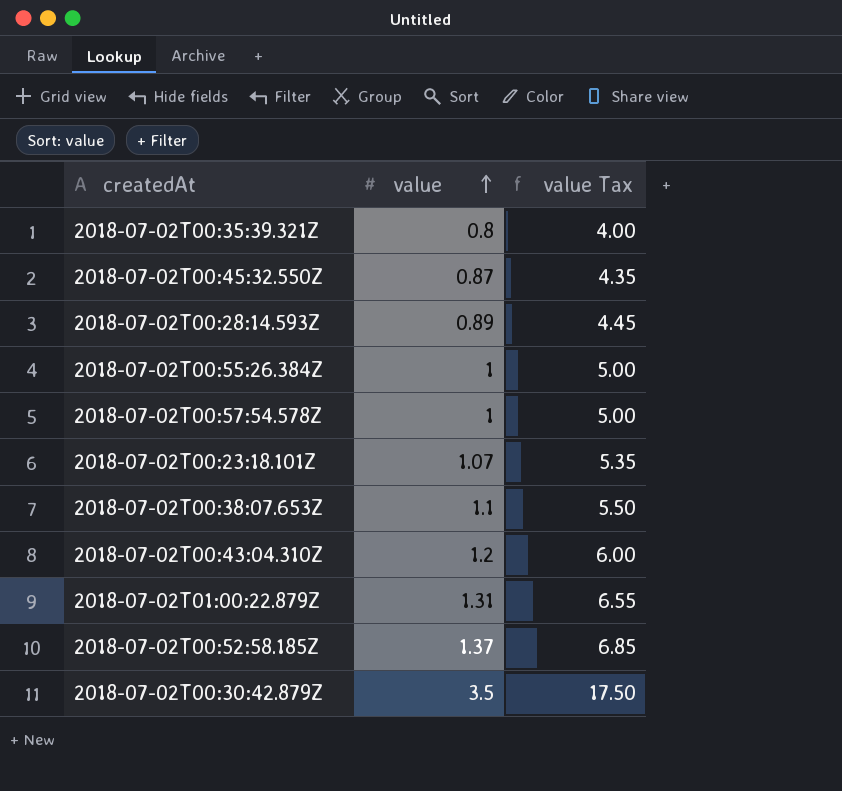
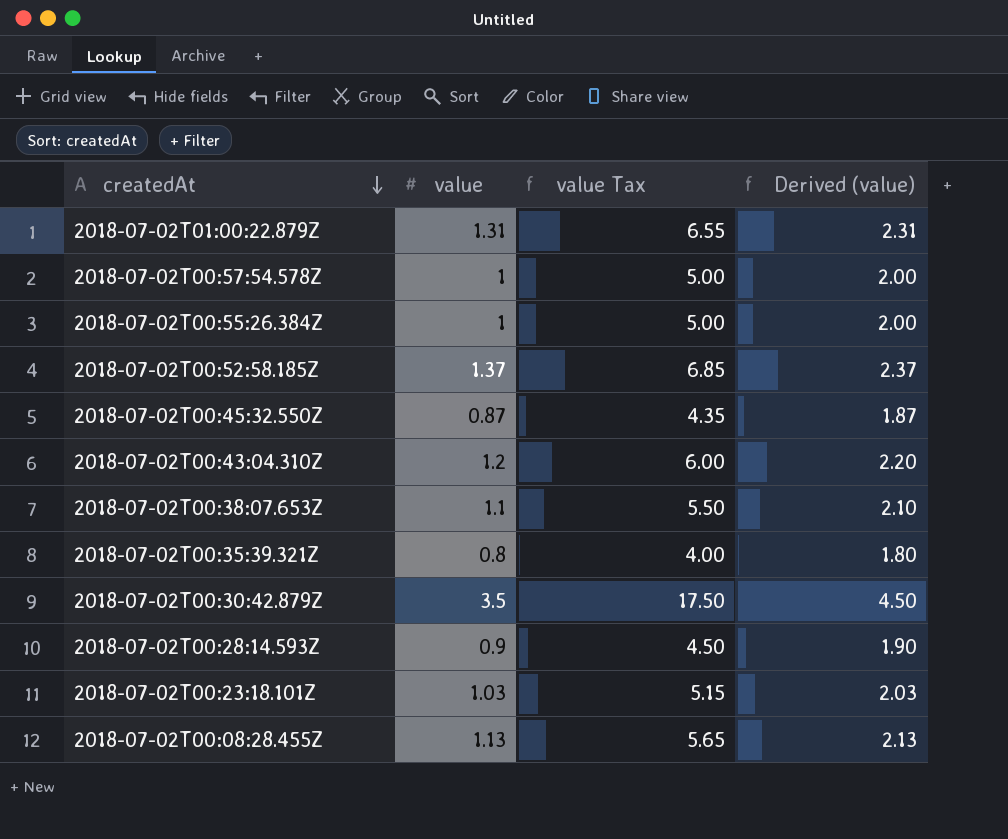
row order: value ascending -> createdAt descending
column Derived (value) | formula: none -> [value] + 1
2018-07-02T00:28:14.593Z | value: 0.89 -> 0.9
2018-07-02T00:28:14.593Z | value Tax: 4.45 -> 4.50
2018-07-02T00:23:18.101Z | value: 1.07 -> 1.03
2018-07-02T00:23:18.101Z | value Tax: 5.35 -> 5.15
row 2018-07-02T00:08:28.455Z: none -> 1.13 | 5.65 | 2.13

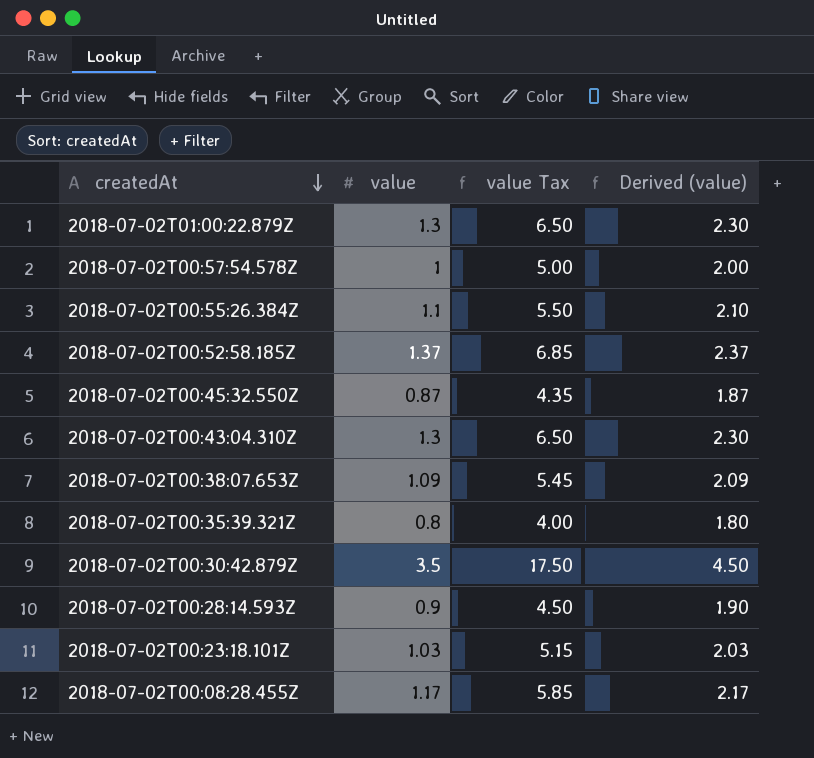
2018-07-02T01:00:22.879Z | value: 1.31 -> 1.3
2018-07-02T01:00:22.879Z | value Tax: 6.55 -> 6.50
2018-07-02T01:00:22.879Z | Derived (value): 2.31 -> 2.30
2018-07-02T00:55:26.384Z | value: 1 -> 1.1
2018-07-02T00:55:26.384Z | value Tax: 5.00 -> 5.50
2018-07-02T00:55:26.384Z | Derived (value): 2.00 -> 2.10
2018-07-02T00:43:04.310Z | value: 1.2 -> 1.3
2018-07-02T00:43:04.310Z | value Tax: 6.00 -> 6.50
2018-07-02T00:43:04.310Z | Derived (value): 2.20 -> 2.30
2018-07-02T00:38:07.653Z | value: 1.1 -> 1.09
2018-07-02T00:38:07.653Z | value Tax: 5.50 -> 5.45
2018-07-02T00:38:07.653Z | Derived (value): 2.10 -> 2.09
2018-07-02T00:08:28.455Z | value: 1.13 -> 1.17
2018-07-02T00:08:28.455Z | value Tax: 5.65 -> 5.85
2018-07-02T00:08:28.455Z | Derived (value): 2.13 -> 2.17

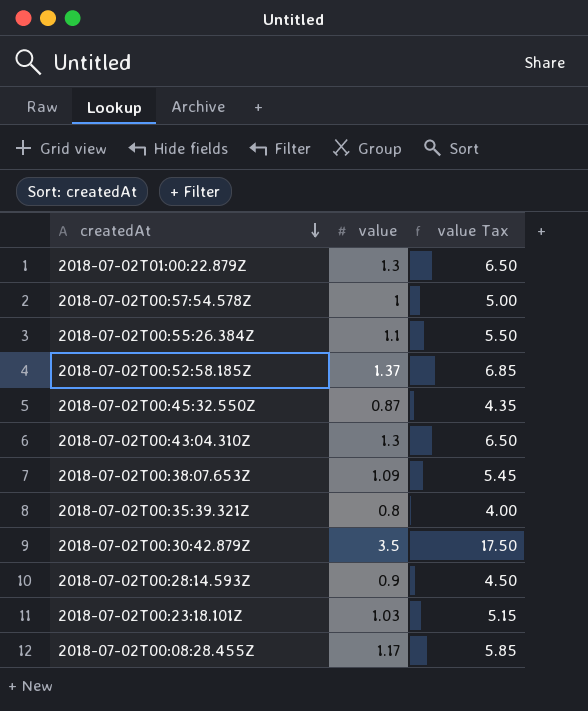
column Derived (value) | formula: [value] + 1 -> none

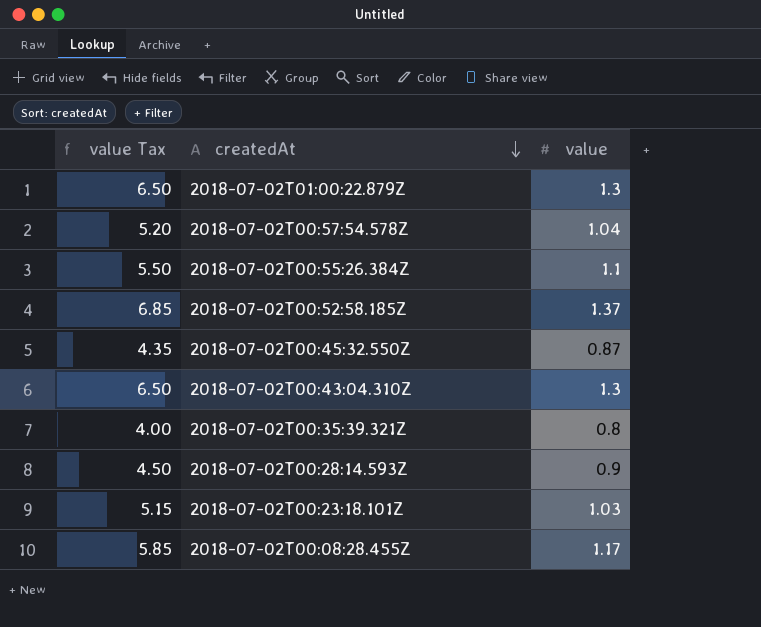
column value Tax | position: 3 -> 1
row 2018-07-02T00:38:07.653Z: 1.09 | 5.45 -> none
row 2018-07-02T00:30:42.879Z: 3.5 | 17.50 -> none
2018-07-02T00:57:54.578Z | value Tax: 5.00 -> 5.20
2018-07-02T00:57:54.578Z | value: 1 -> 1.04

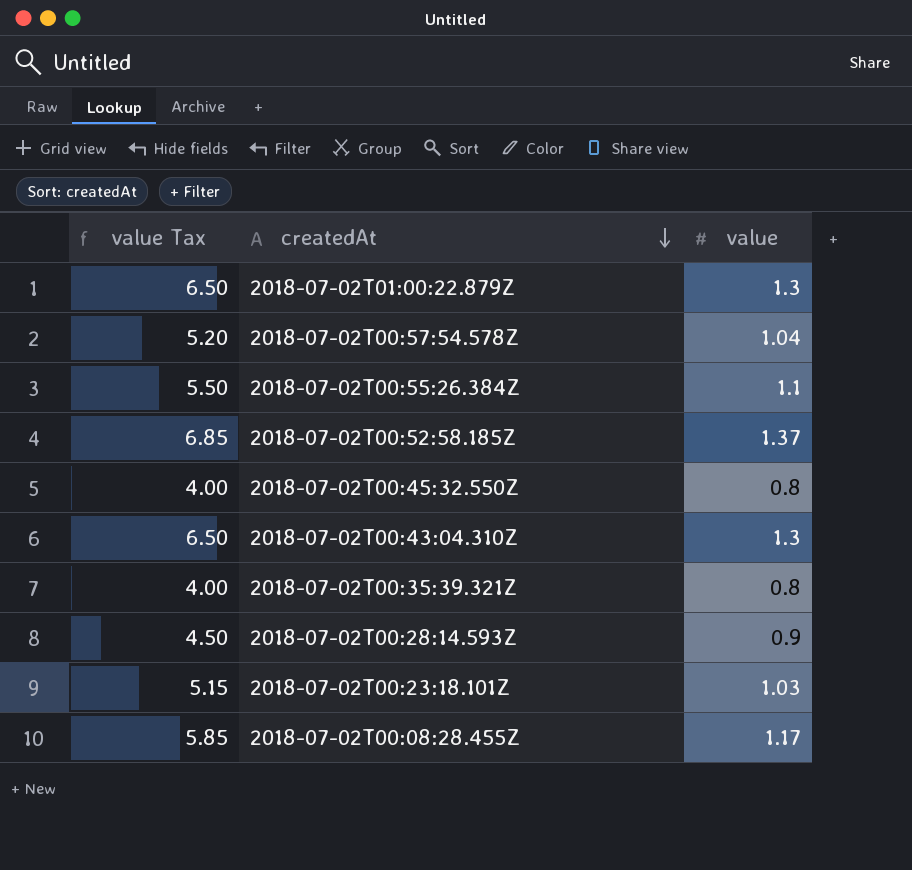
2018-07-02T00:45:32.550Z | value Tax: 4.35 -> 4.00
2018-07-02T00:45:32.550Z | value: 0.87 -> 0.8

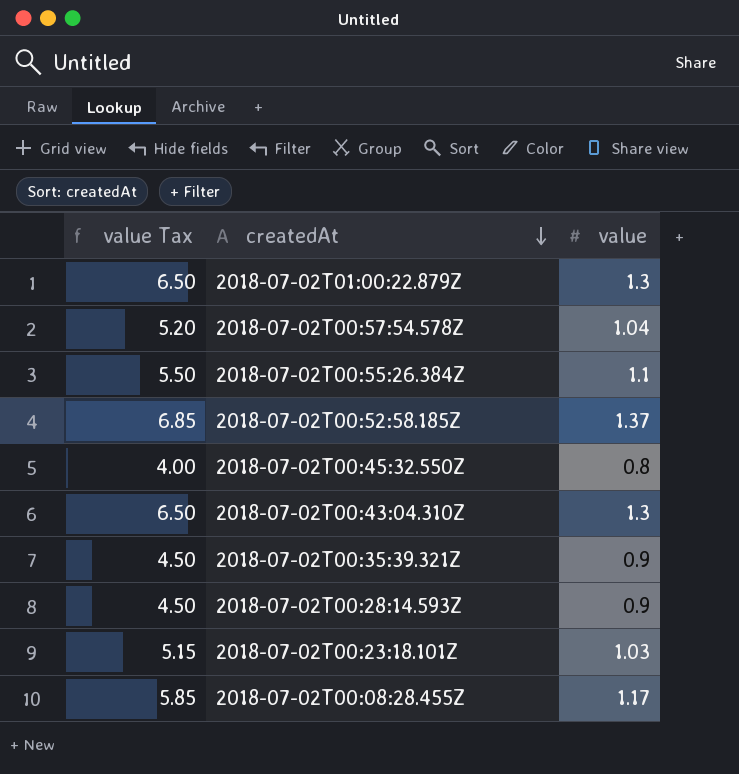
2018-07-02T00:35:39.321Z | value Tax: 4.00 -> 4.50
2018-07-02T00:35:39.321Z | value: 0.8 -> 0.9

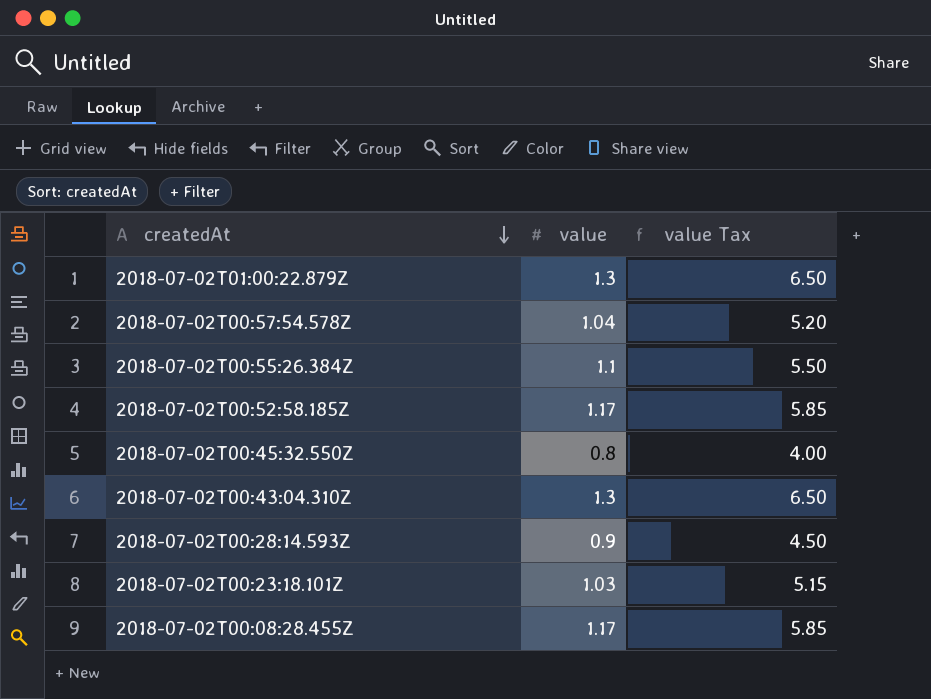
column value Tax | position: 1 -> 3
row 2018-07-02T00:35:39.321Z: 4.50 | 0.9 -> none
2018-07-02T00:52:58.185Z | value: 1.37 -> 1.17
2018-07-02T00:52:58.185Z | value Tax: 6.85 -> 5.85

